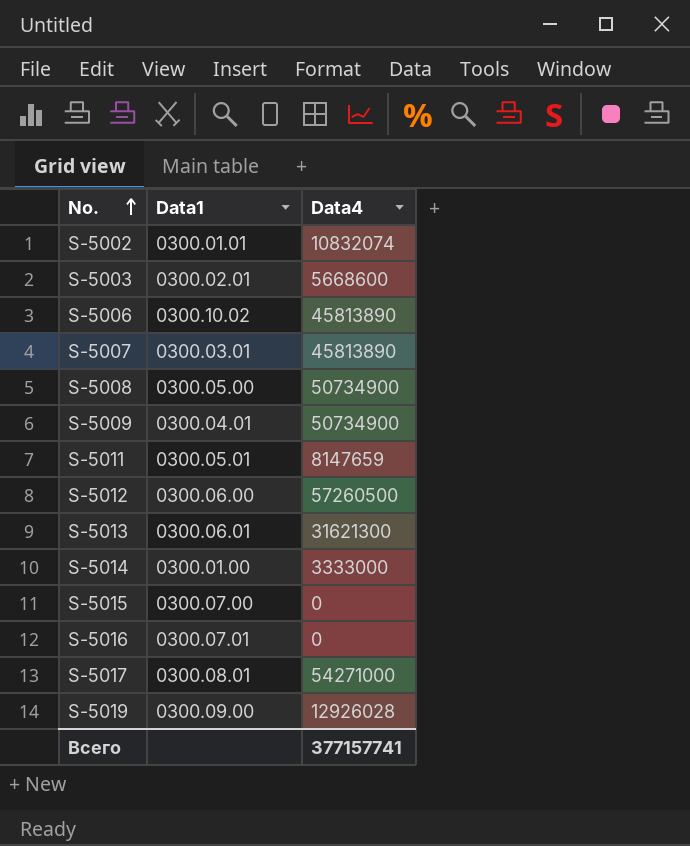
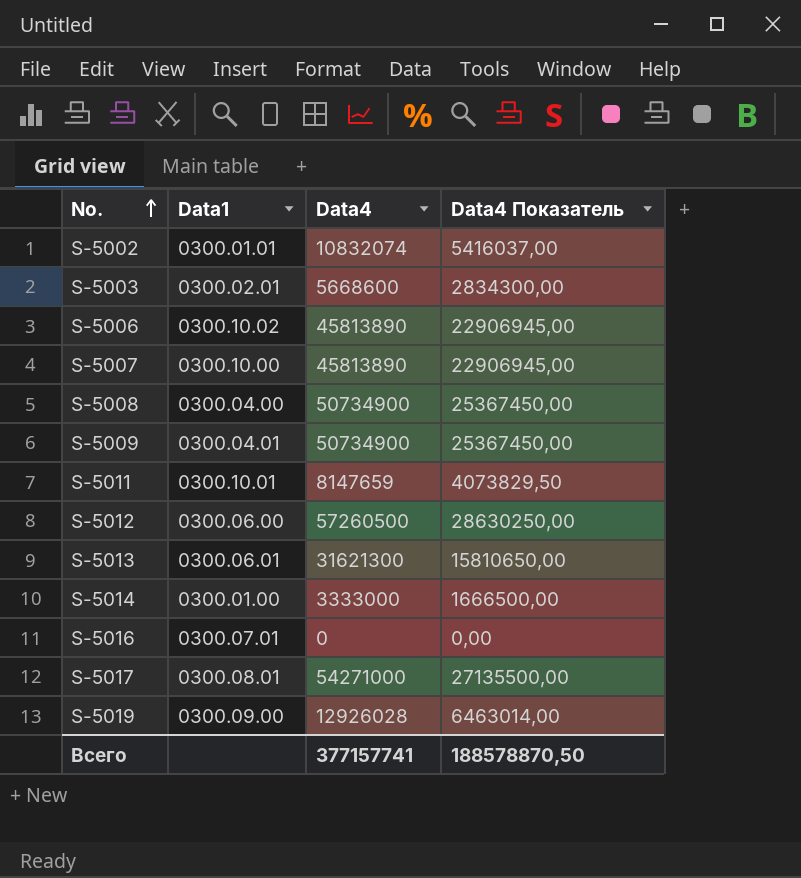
column Data4 Показатель | formula: none -> [Data4] * 0,5
row S-5015: 0300.07.00 | 0 -> none
S-5007 | Data1: 0300.03.01 -> 0300.10.00
S-5008 | Data1: 0300.05.00 -> 0300.04.00
S-5011 | Data1: 0300.05.01 -> 0300.10.01

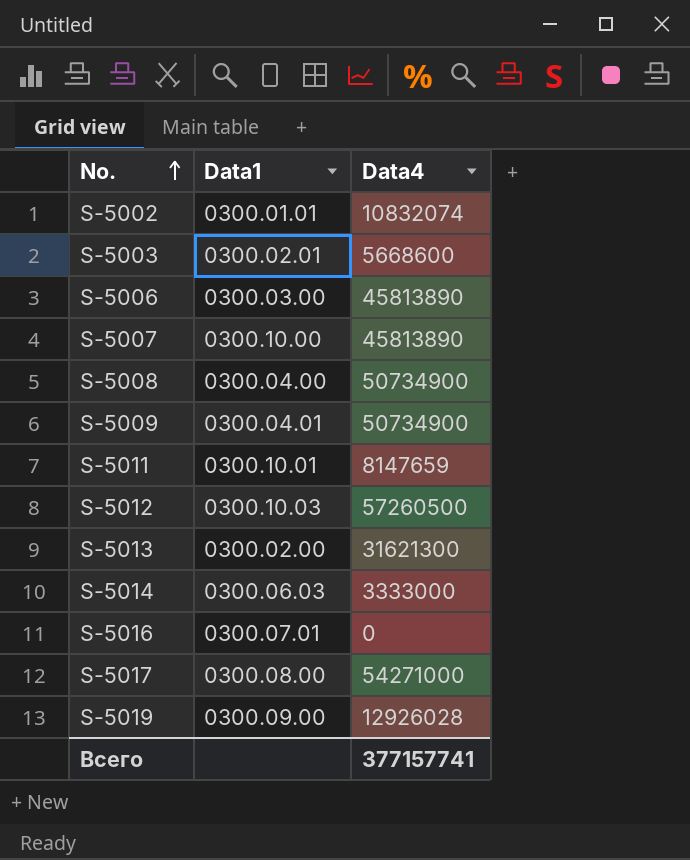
column Data4 Показатель | formula: [Data4] * 0,5 -> none
S-5006 | Data1: 0300.10.02 -> 0300.03.00
S-5012 | Data1: 0300.06.00 -> 0300.10.03
S-5013 | Data1: 0300.06.01 -> 0300.02.00
S-5014 | Data1: 0300.01.00 -> 0300.06.03
S-5017 | Data1: 0300.08.01 -> 0300.08.00

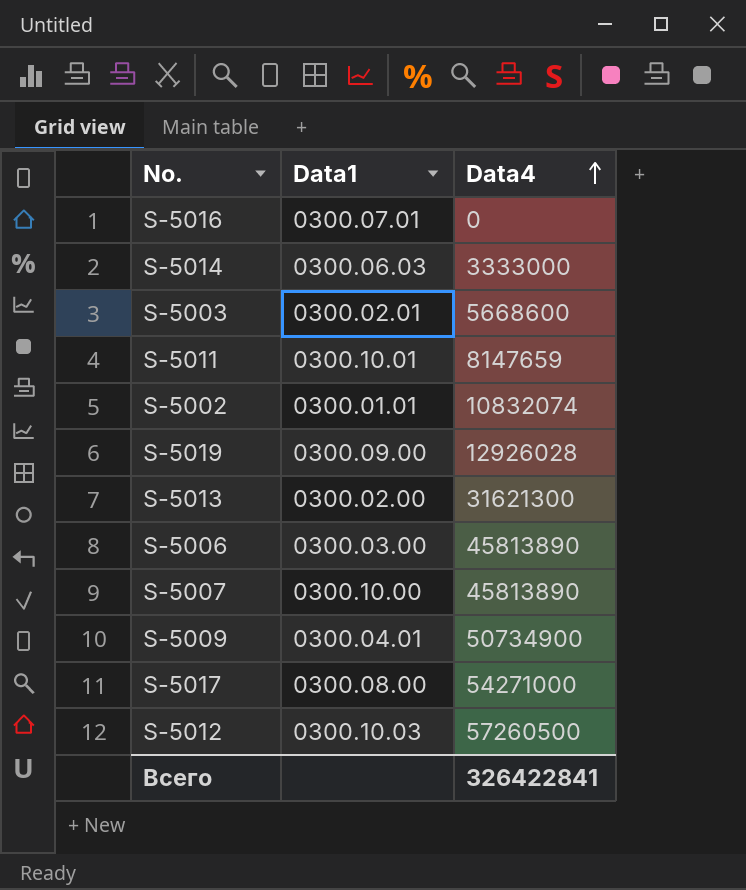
row order: No. ascending -> Data4 ascending
row S-5008: 0300.04.00 | 50734900 -> none
Всего | Data4: 377157741 -> 326422841

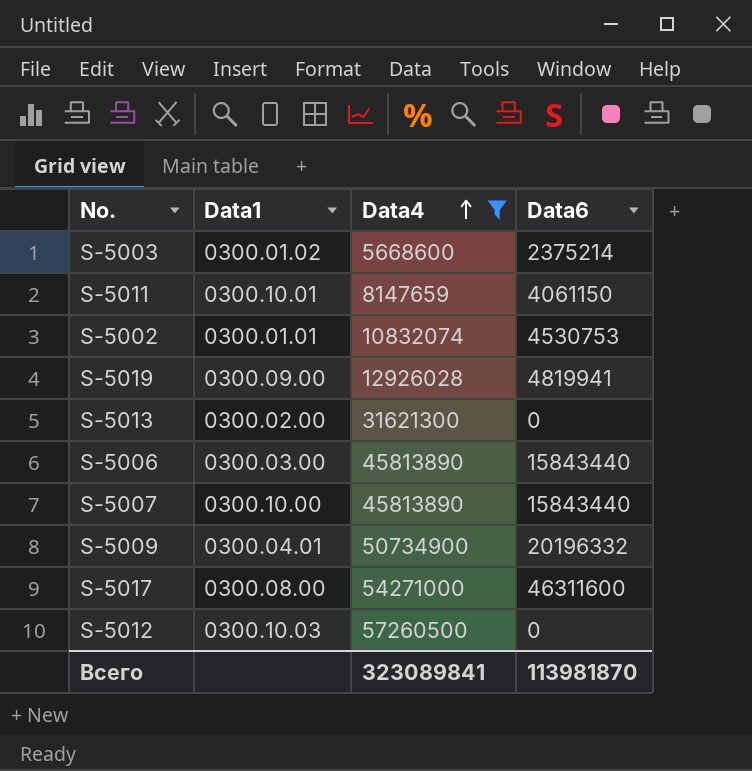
filter: none -> Data4 >= 5668600
column Data6 | position: none -> 4
S-5003 | Data1: 0300.02.01 -> 0300.01.02
Всего | Data4: 326422841 -> 323089841

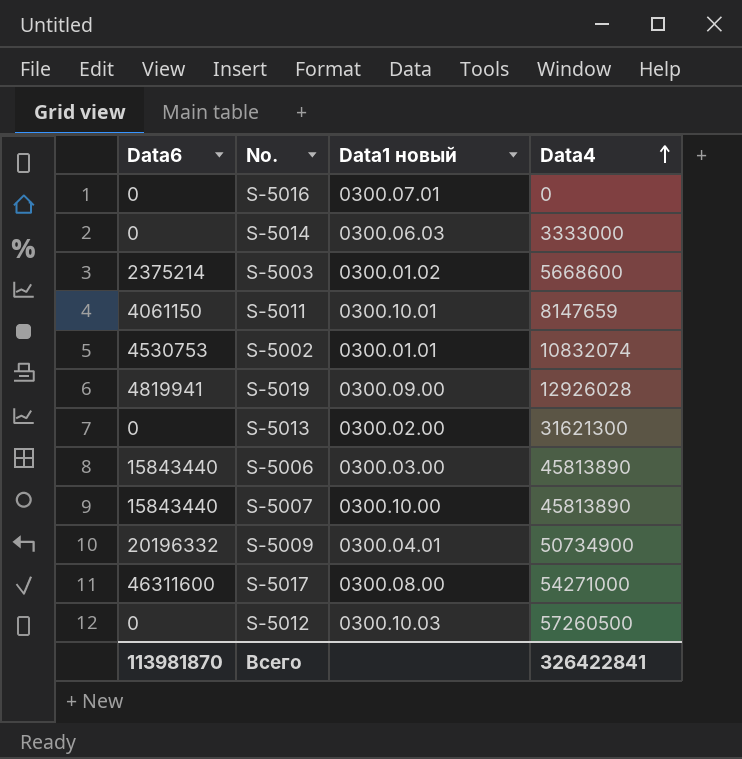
filter: Data4 >= 5668600 -> none
column Data6 | position: 4 -> 1
column name: Data1 -> Data1 новый
Всего | Data4: 323089841 -> 326422841

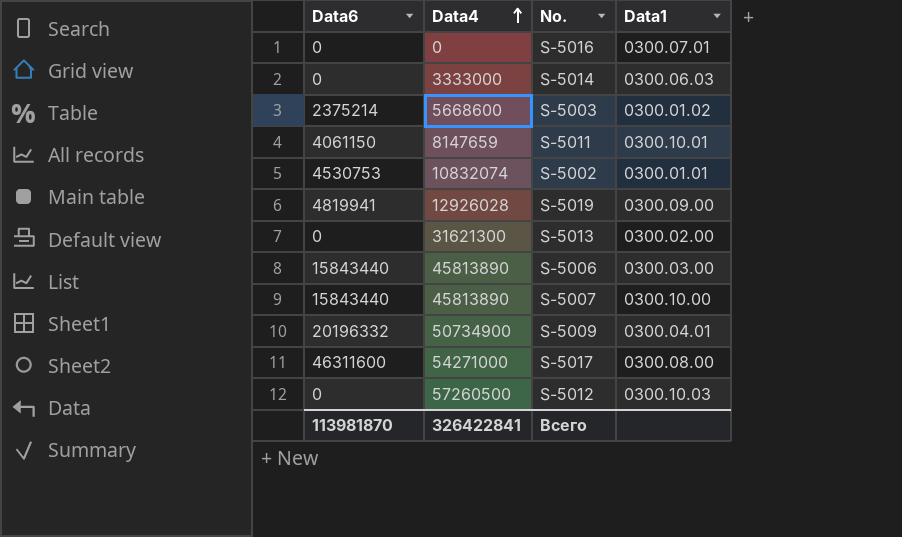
column Data4 | position: 4 -> 2
column name: Data1 новый -> Data1

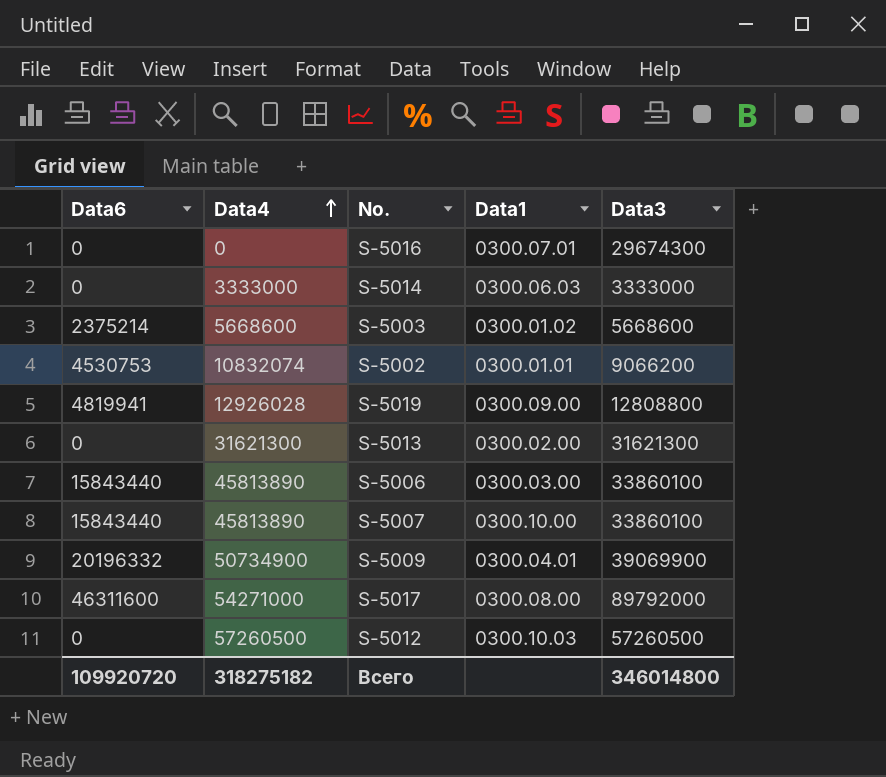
column Data3 | position: none -> 5
row S-5011: 4061150 | 8147659 | 0300.10.01 -> none
Всего | Data6: 113981870 -> 109920720
Всего | Data4: 326422841 -> 318275182

